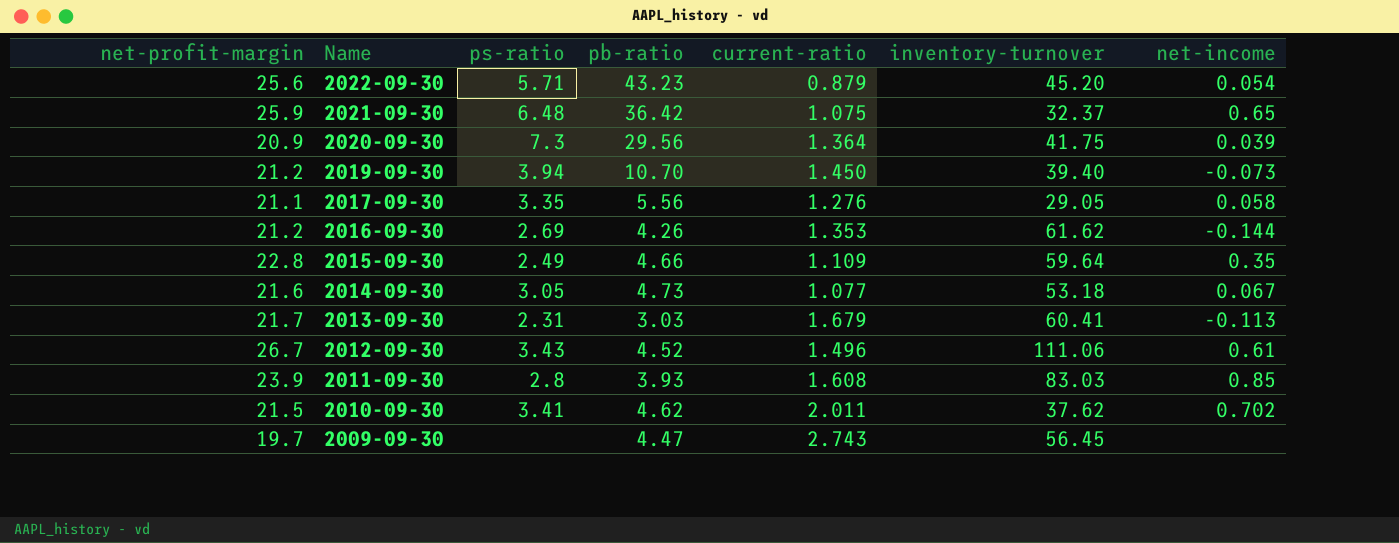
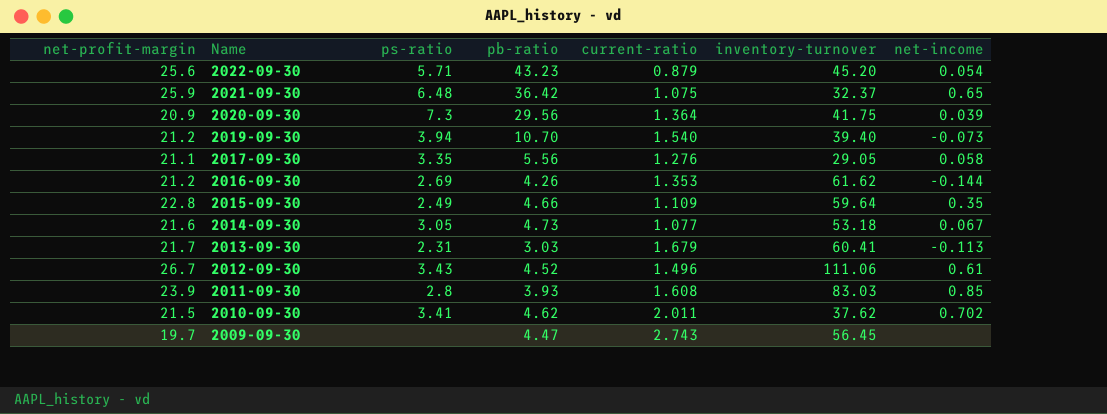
2019-09-30 | current-ratio: 1.450 -> 1.540

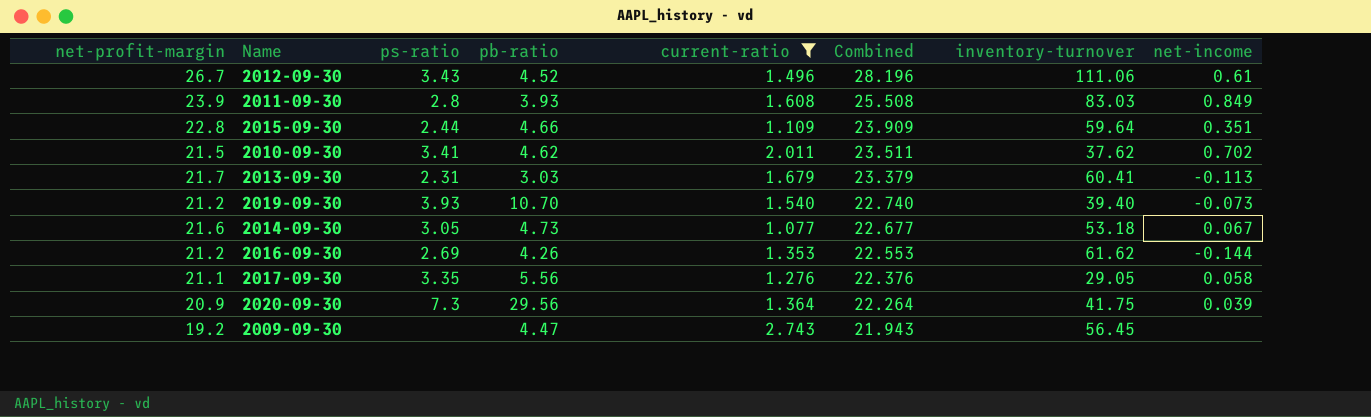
filter: none -> current-ratio >= 1.077
row order: Name descending -> Combined descending
column Combined | formula: none -> [net-profit-margin] + [current-ratio]
2011-09-30 | net-income: 0.85 -> 0.849
2015-09-30 | ps-ratio: 2.49 -> 2.44
2015-09-30 | net-income: 0.35 -> 0.351
2019-09-30 | ps-ratio: 3.94 -> 3.93
2009-09-30 | net-profit-margin: 19.7 -> 19.2

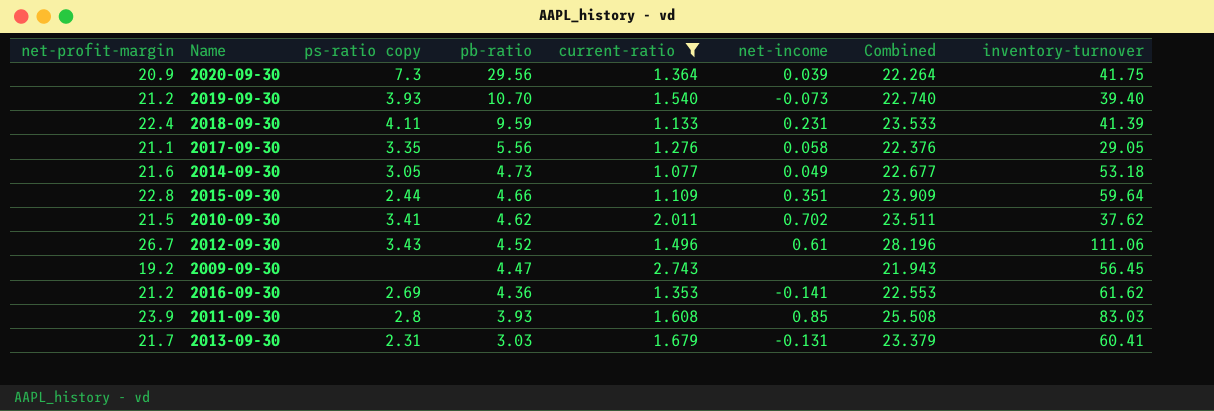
row order: Combined descending -> pb-ratio descending
column name: ps-ratio -> ps-ratio copy
column net-income | position: 8 -> 6
row 2018-09-30: none -> 22.4 | 4.11 | 9.59 | 1.133 | 0.231 | 23.533 | 41.39
2014-09-30 | net-income: 0.067 -> 0.049
2016-09-30 | pb-ratio: 4.26 -> 4.36
2016-09-30 | net-income: -0.144 -> -0.141
2011-09-30 | net-income: 0.849 -> 0.85
2013-09-30 | net-income: -0.113 -> -0.131

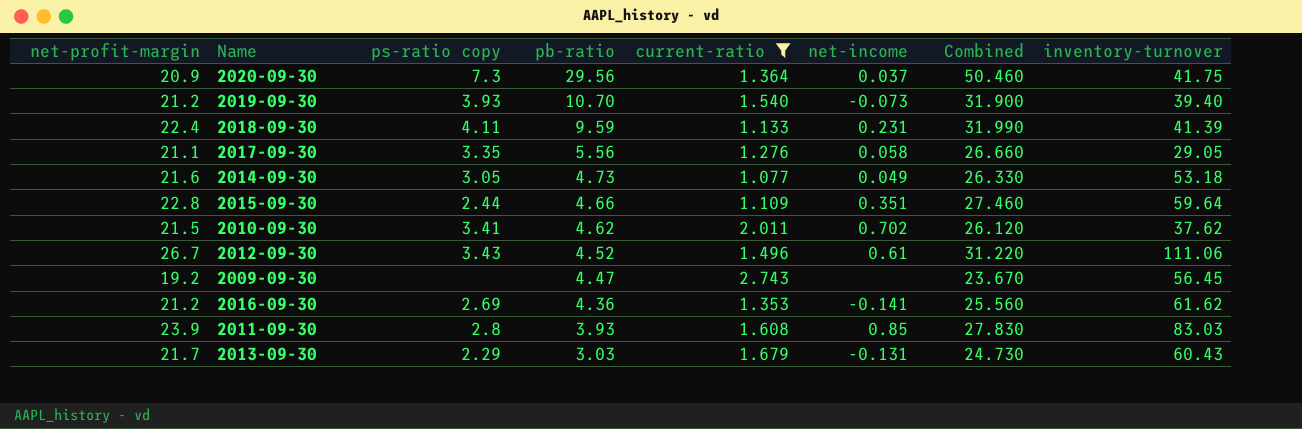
column Combined | formula: [net-profit-margin] + [current-ratio] -> [net-profit-margin] + [pb-ratio]
2020-09-30 | net-income: 0.039 -> 0.037
2013-09-30 | ps-ratio copy: 2.31 -> 2.29
2013-09-30 | inventory-turnover: 60.41 -> 60.43

